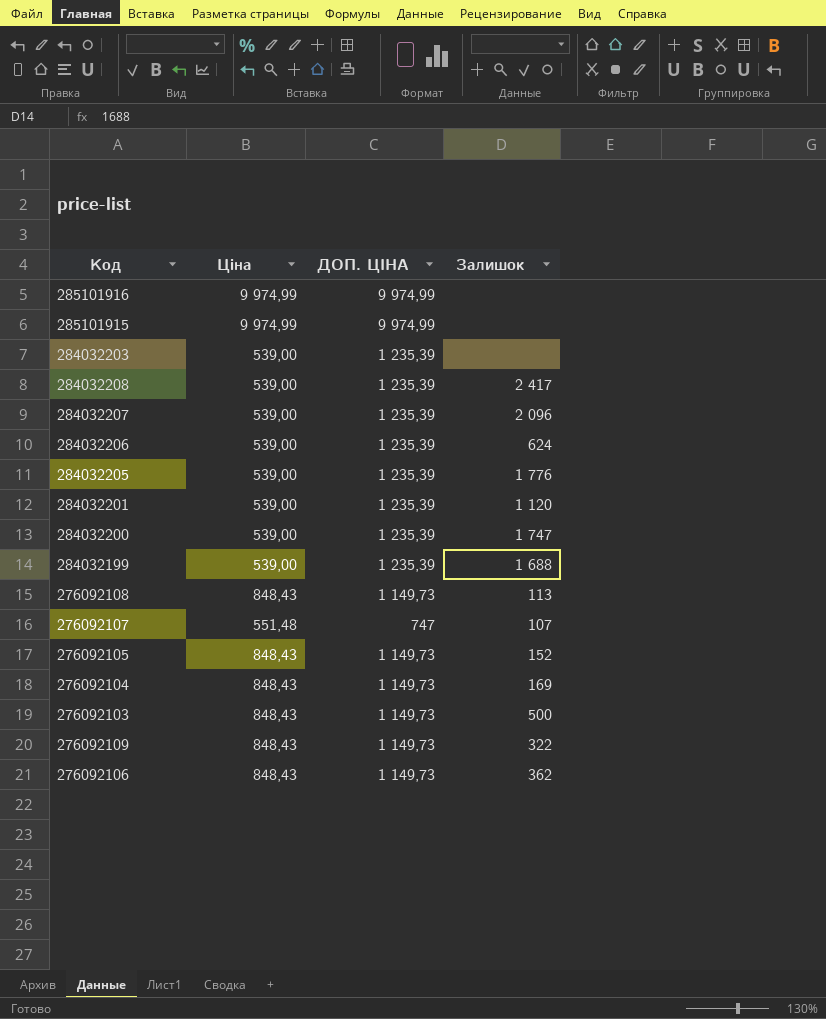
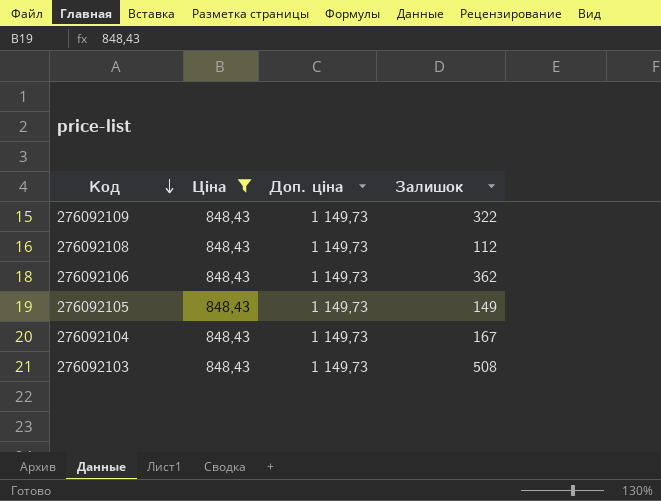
filter: none -> Ціна = 848,43
row order: none -> Код descending
column name: ДОП. ЦІНА -> Доп. ціна
276092108 | Залишок: 113 -> 112
276092105 | Залишок: 152 -> 149
276092104 | Залишок: 169 -> 167
276092103 | Залишок: 500 -> 508

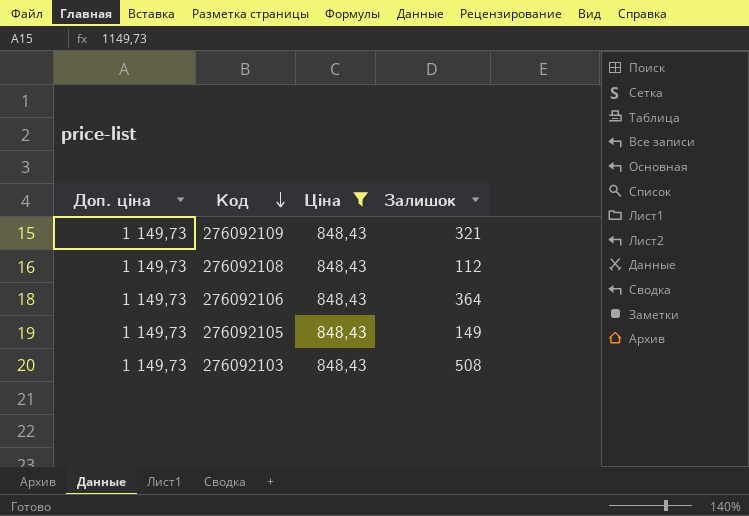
column Доп. ціна | position: 3 -> 1
row 276092104: 848,43 | 1 149,73 | 167 -> none
276092109 | Залишок: 322 -> 321
276092106 | Залишок: 362 -> 364

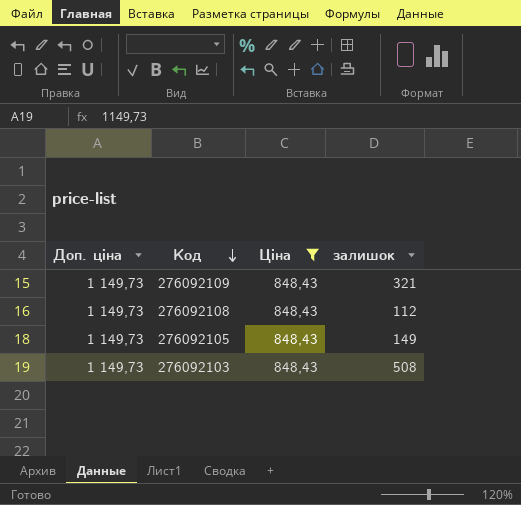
column name: Залишок -> залишок
row 276092106: 1 149,73 | 848,43 | 364 -> none

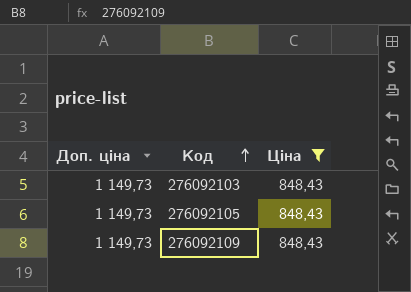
row order: Код descending -> Код ascending
column залишок | position: 4 -> none
row 276092108: 1 149,73 | 848,43 | 112 -> none

